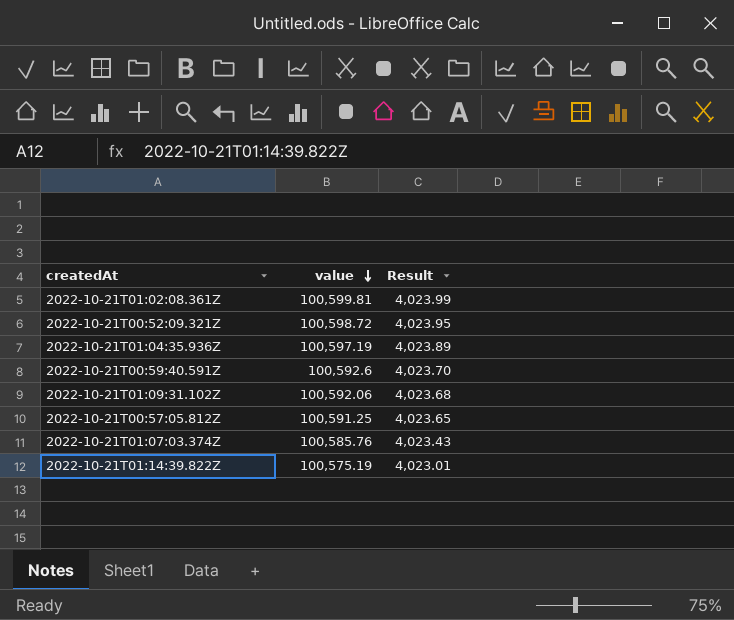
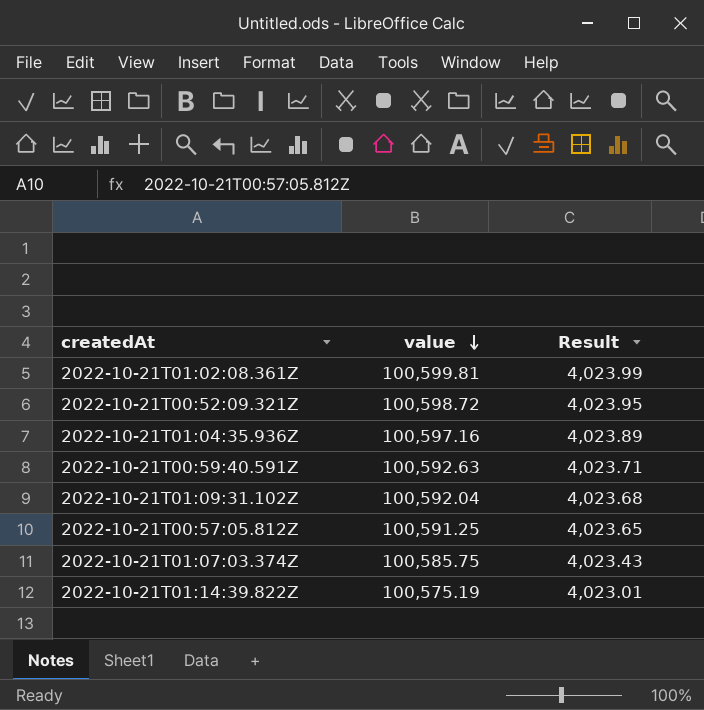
2022-10-21T01:04:35.936Z | value: 100,597.19 -> 100,597.16
2022-10-21T00:59:40.591Z | value: 100,592.6 -> 100,592.63
2022-10-21T00:59:40.591Z | Result: 4,023.70 -> 4,023.71
2022-10-21T01:09:31.102Z | value: 100,592.06 -> 100,592.04
2022-10-21T01:07:03.374Z | value: 100,585.76 -> 100,585.75

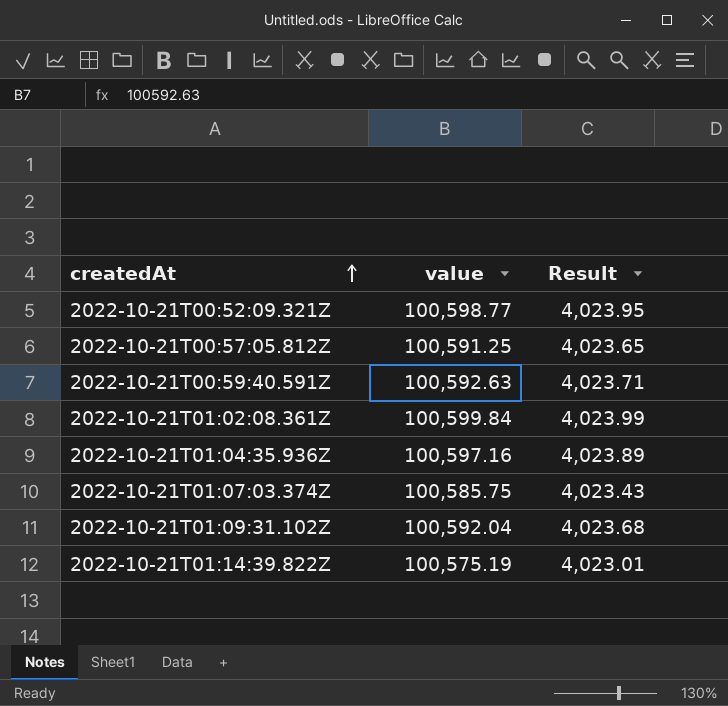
row order: value descending -> createdAt ascending
2022-10-21T00:52:09.321Z | value: 100,598.72 -> 100,598.77
2022-10-21T01:02:08.361Z | value: 100,599.81 -> 100,599.84

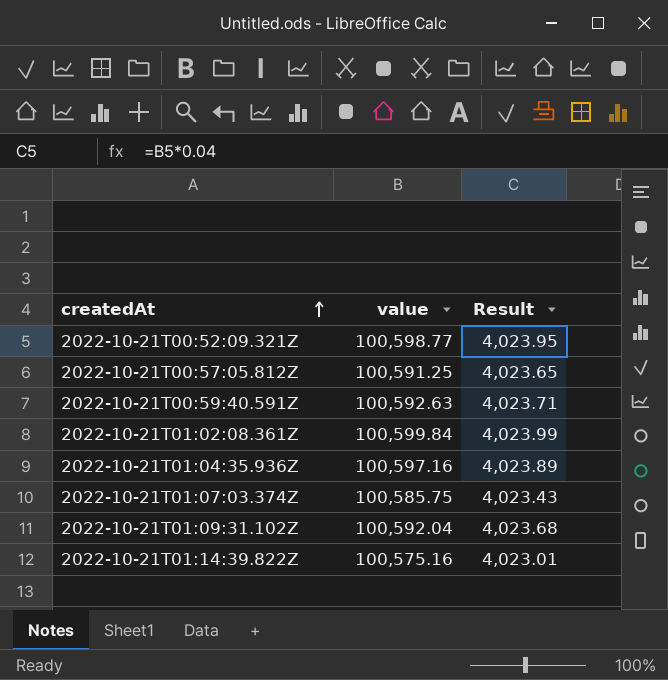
2022-10-21T01:14:39.822Z | value: 100,575.19 -> 100,575.16

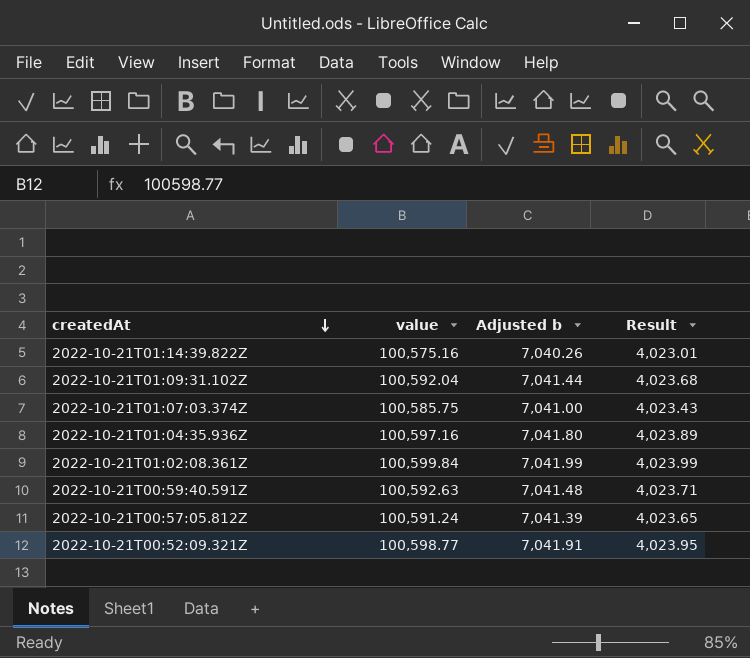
row order: createdAt ascending -> createdAt descending
column Adjusted b | formula: none -> [value] * 0.07
2022-10-21T00:57:05.812Z | value: 100,591.25 -> 100,591.24

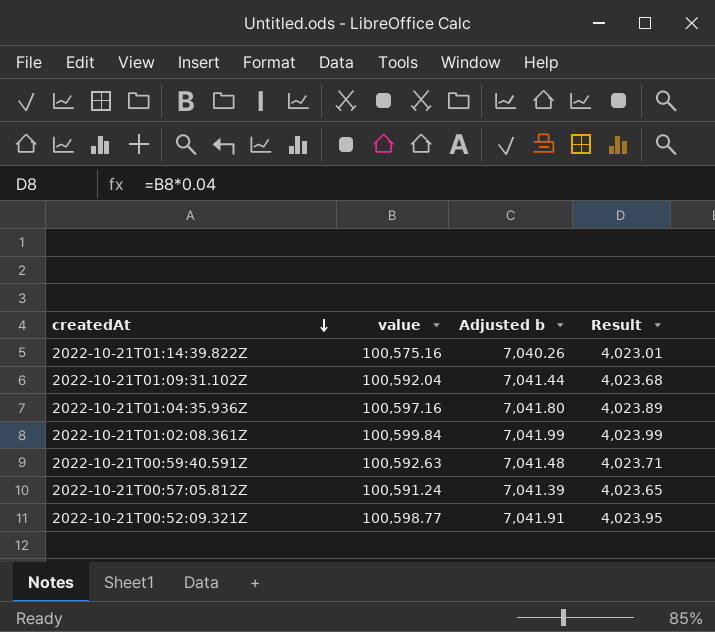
row 2022-10-21T01:07:03.374Z: 100,585.75 | 7,041.00 | 4,023.43 -> none

